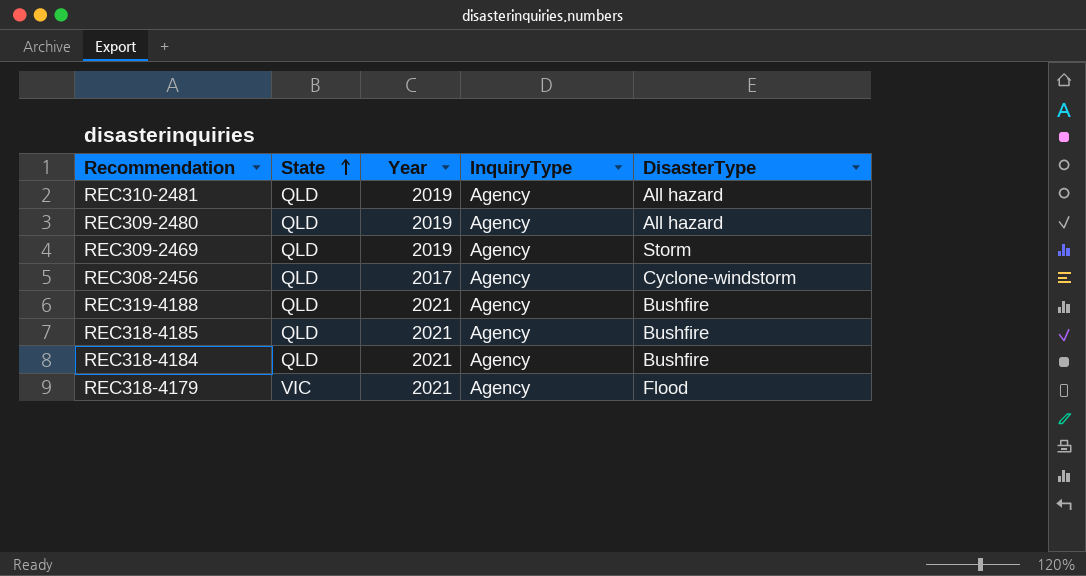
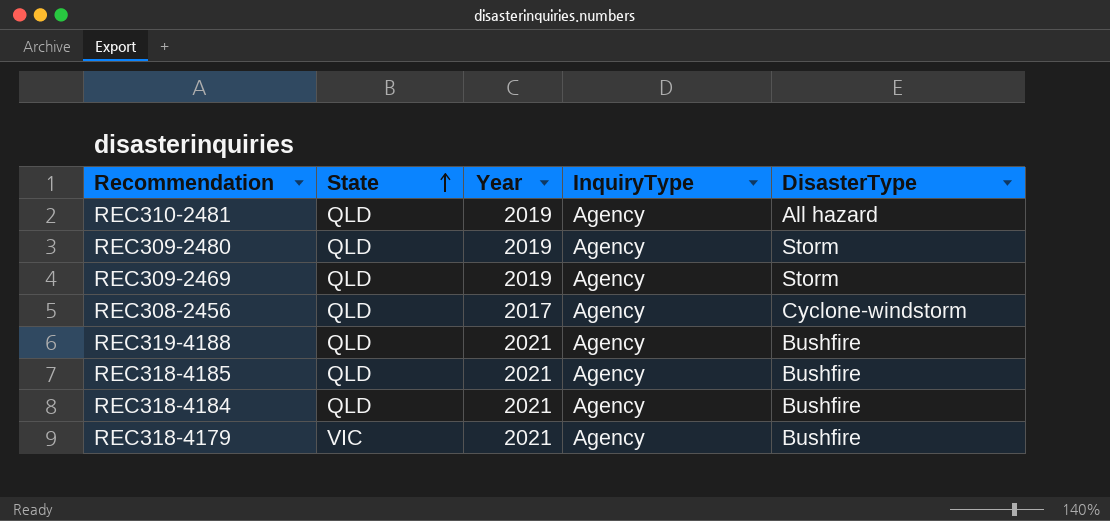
REC309-2480 | DisasterType: All hazard -> Storm
REC318-4179 | DisasterType: Flood -> Bushfire

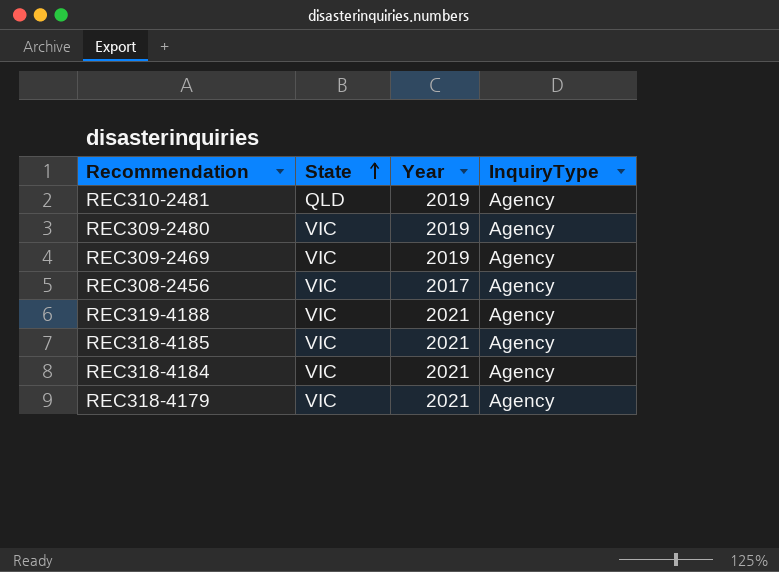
column DisasterType | position: 5 -> none
REC309-2480 | State: QLD -> VIC
REC309-2469 | State: QLD -> VIC
REC308-2456 | State: QLD -> VIC
REC319-4188 | State: QLD -> VIC
REC318-4185 | State: QLD -> VIC
REC318-4184 | State: QLD -> VIC

